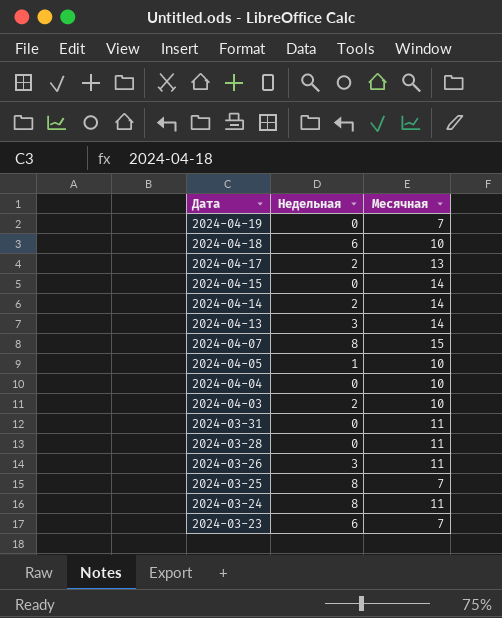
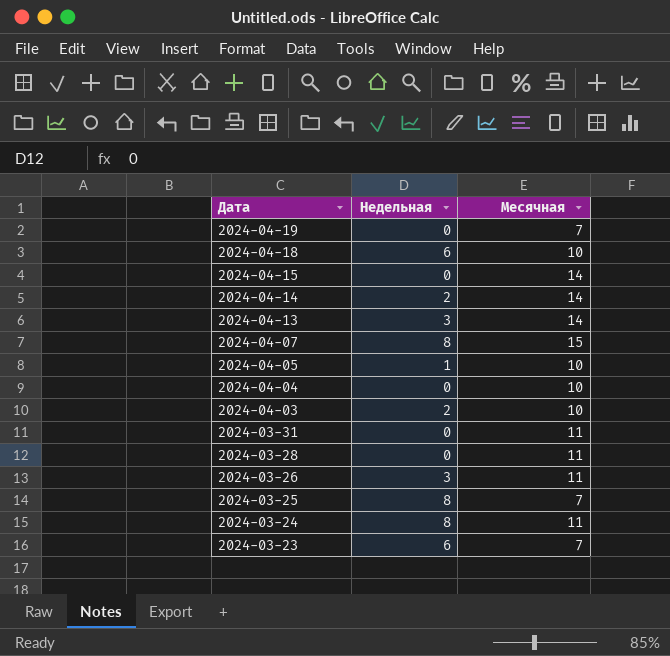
row 2024-04-17: 2 | 13 -> none

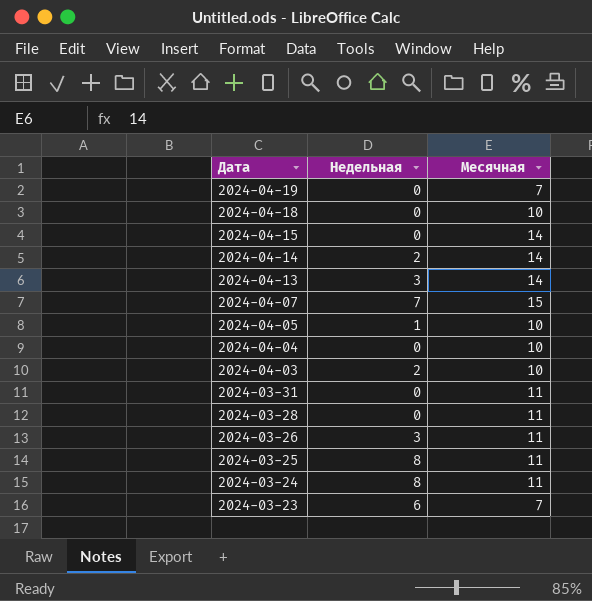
2024-04-18 | Недельная: 6 -> 0
2024-04-07 | Недельная: 8 -> 7
2024-03-25 | Месячная: 7 -> 11

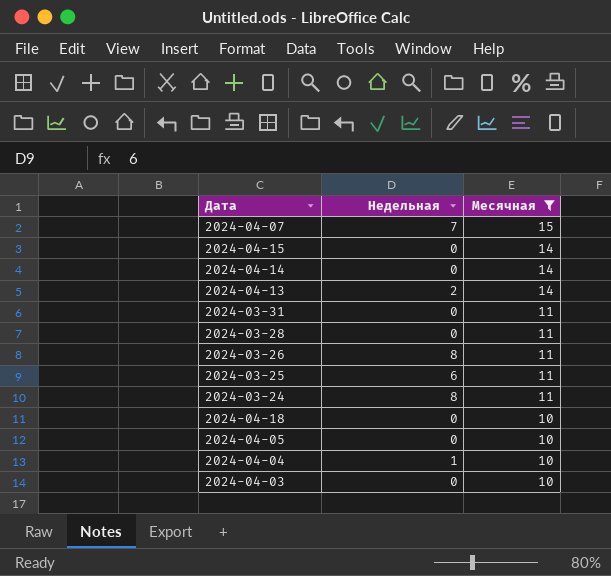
filter: none -> Месячная != 7
row order: Дата descending -> Месячная descending
2024-04-14 | Недельная: 2 -> 0
2024-04-13 | Недельная: 3 -> 2
2024-03-26 | Недельная: 3 -> 8
2024-03-25 | Недельная: 8 -> 6
2024-04-05 | Недельная: 1 -> 0
2024-04-04 | Недельная: 0 -> 1
2024-04-03 | Недельная: 2 -> 0

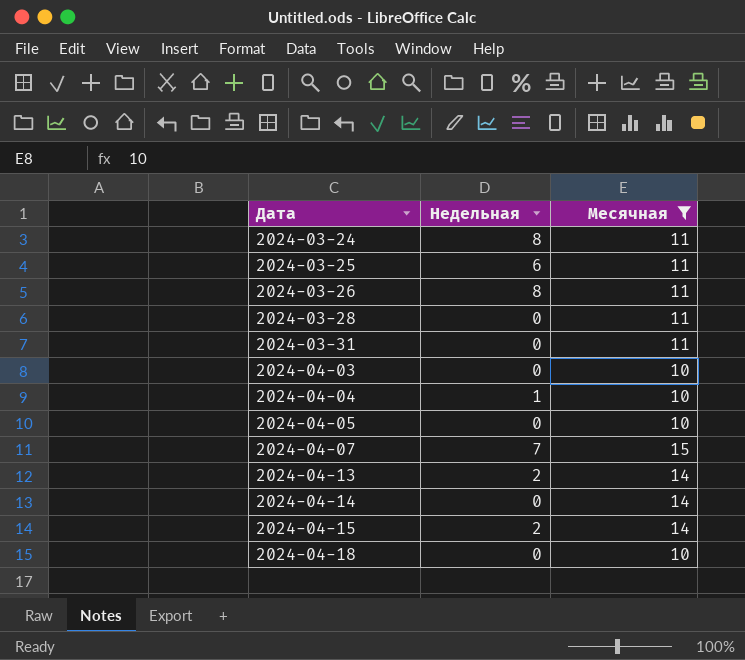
row order: Месячная descending -> Дата ascending
2024-04-15 | Недельная: 0 -> 2

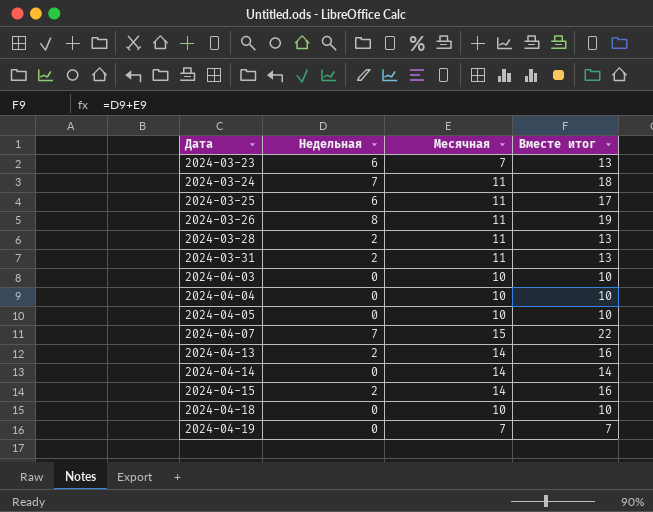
filter: Месячная != 7 -> none
column Вместе итог | formula: none -> [Недельная] + [Месячная]
2024-03-24 | Недельная: 8 -> 7
2024-03-28 | Недельная: 0 -> 2
2024-03-31 | Недельная: 0 -> 2
2024-04-04 | Недельная: 1 -> 0

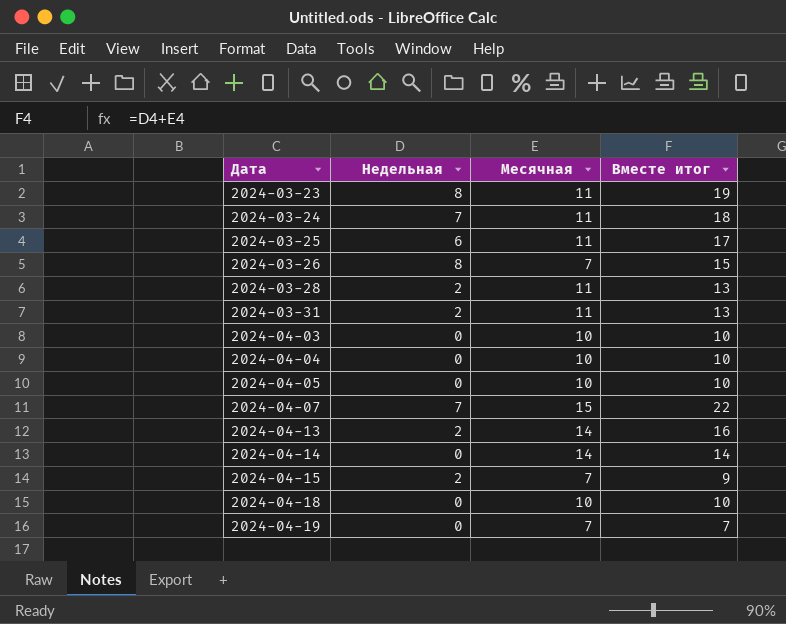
2024-03-23 | Недельная: 6 -> 8
2024-03-23 | Месячная: 7 -> 11
2024-03-23 | Вместе итог: 13 -> 19
2024-03-26 | Месячная: 11 -> 7
2024-03-26 | Вместе итог: 19 -> 15
2024-04-15 | Месячная: 14 -> 7
2024-04-15 | Вместе итог: 16 -> 9

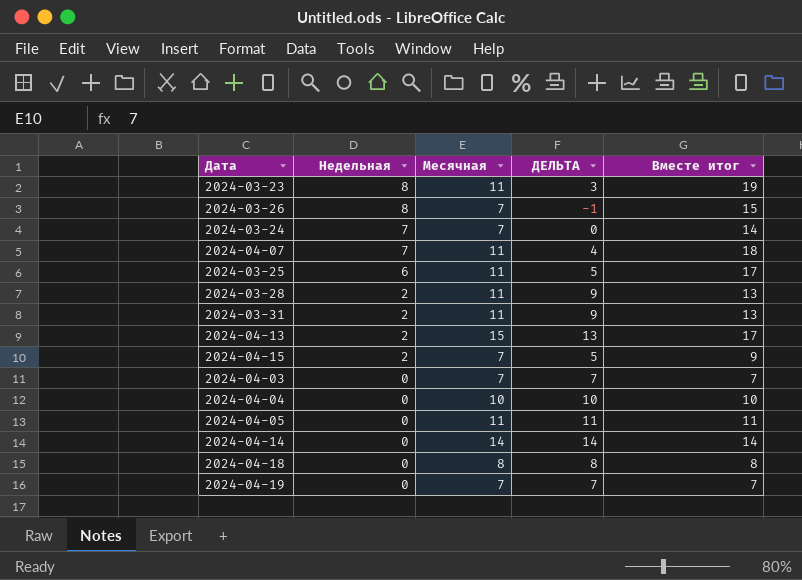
row order: Дата ascending -> Недельная descending
column ДЕЛЬТА | formula: none -> [Месячная] - [Недельная]
2024-03-24 | Месячная: 11 -> 7
2024-03-24 | Вместе итог: 18 -> 14
2024-04-07 | Месячная: 15 -> 11
2024-04-07 | Вместе итог: 22 -> 18
2024-04-13 | Месячная: 14 -> 15
2024-04-13 | Вместе итог: 16 -> 17
2024-04-03 | Месячная: 10 -> 7
2024-04-03 | Вместе итог: 10 -> 7
2024-04-05 | Месячная: 10 -> 11
2024-04-05 | Вместе итог: 10 -> 11
2024-04-18 | Месячная: 10 -> 8
2024-04-18 | Вместе итог: 10 -> 8

